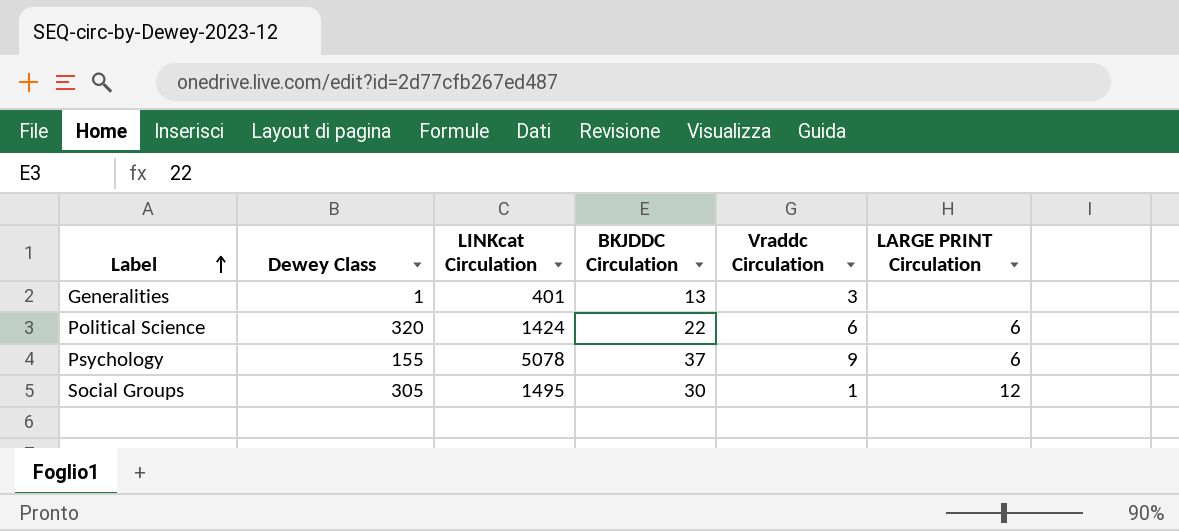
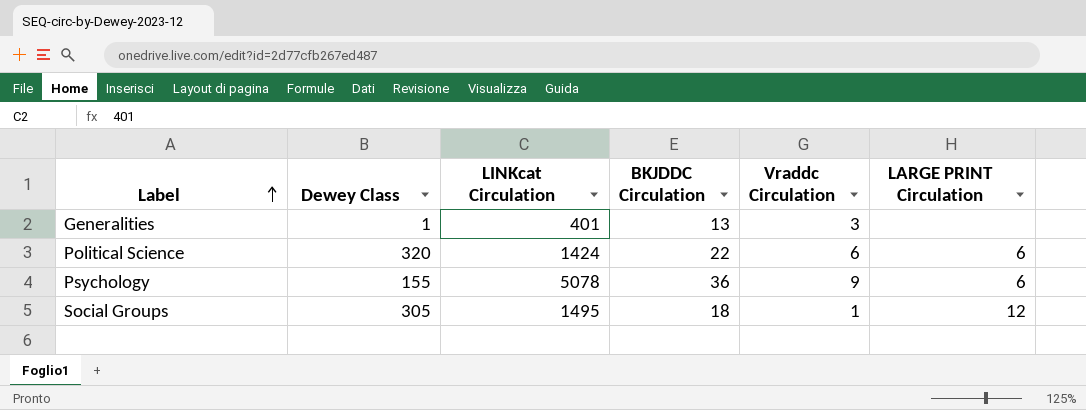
Psychology | BKJDDC Circulation: 37 -> 36
Social Groups | BKJDDC Circulation: 30 -> 18

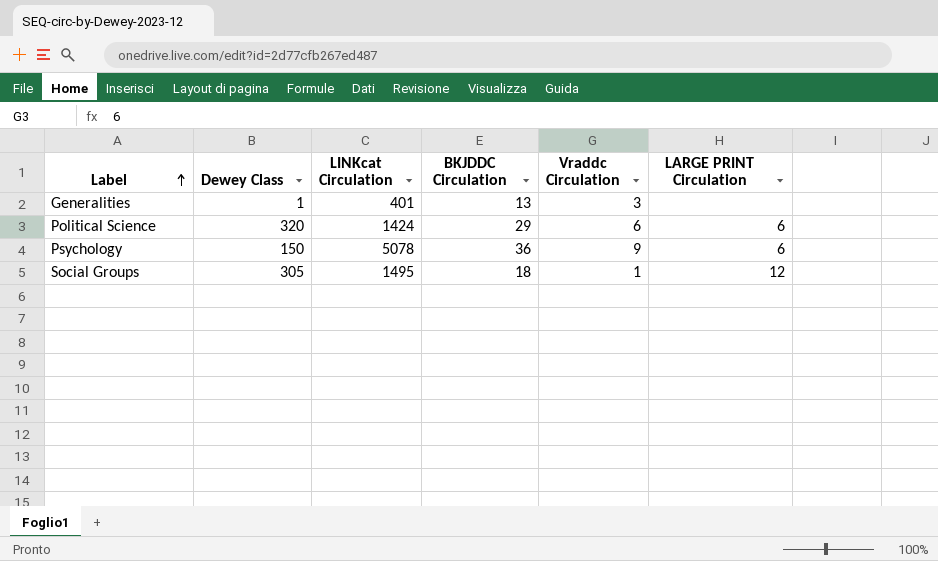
Political Science | BKJDDC Circulation: 22 -> 29
Psychology | Dewey Class: 155 -> 150

